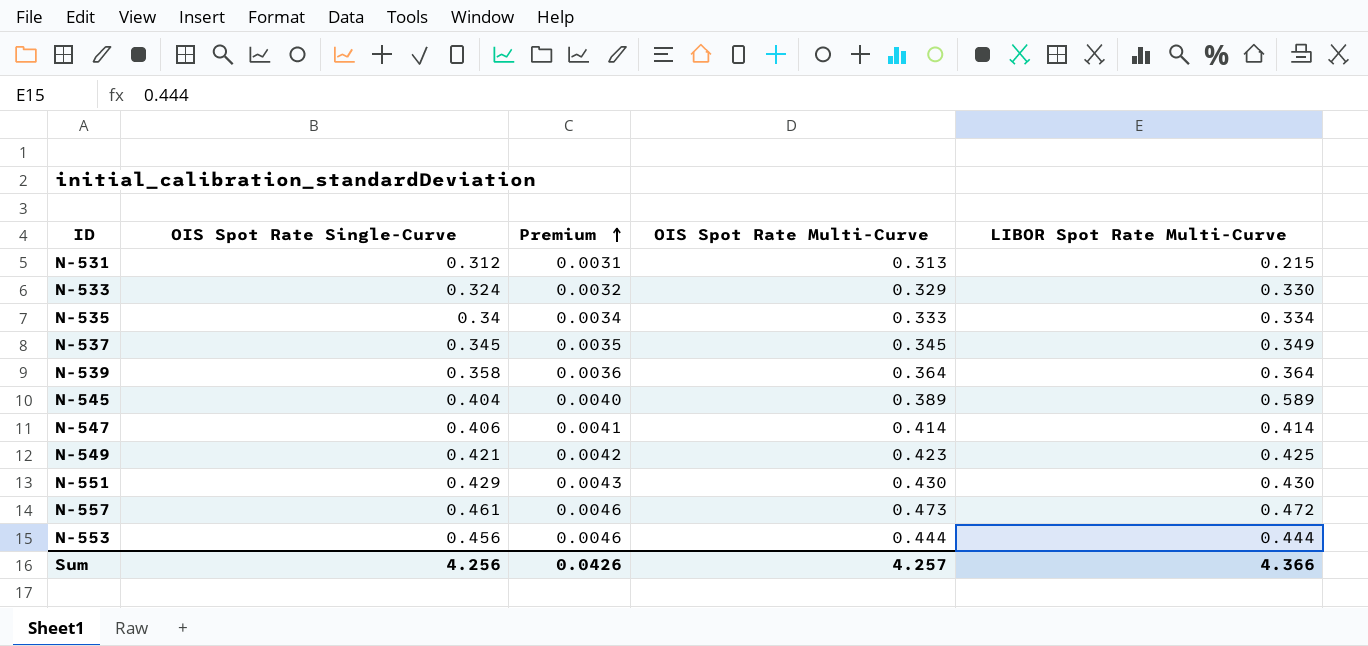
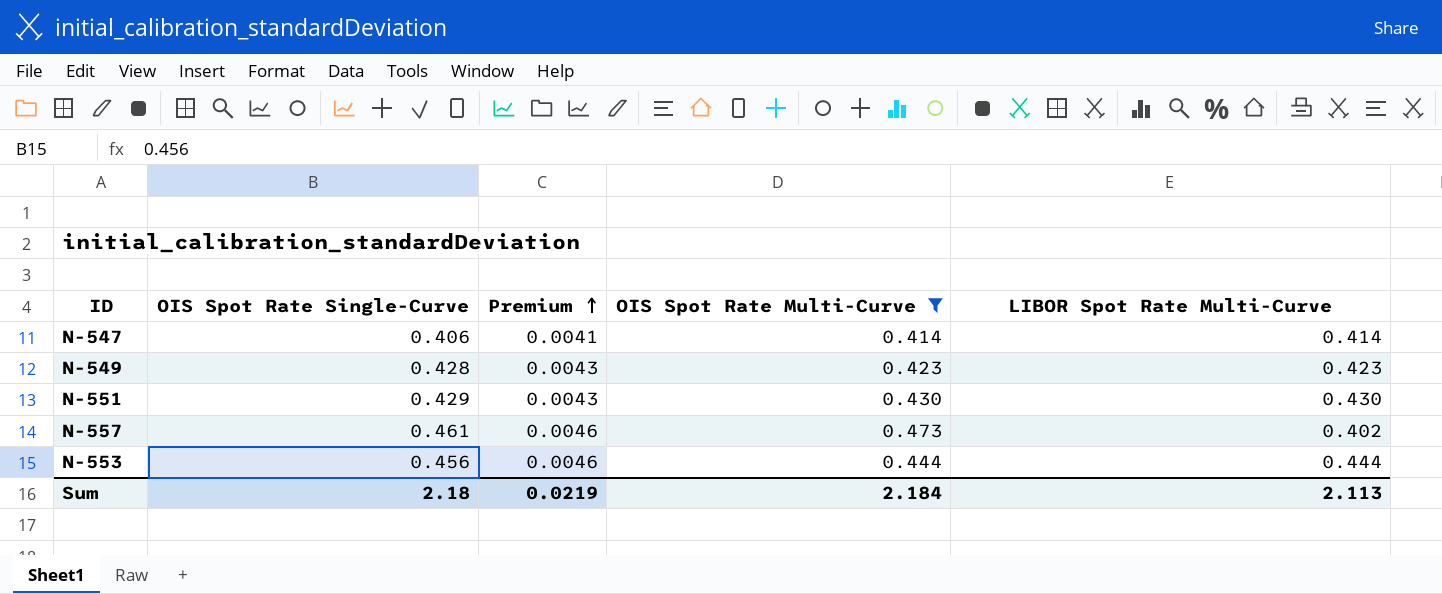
filter: none -> OIS Spot Rate Multi-Curve >= 0.414
N-549 | OIS Spot Rate Single-Curve: 0.421 -> 0.428
N-549 | Premium: 0.0042 -> 0.0043
N-549 | LIBOR Spot Rate Multi-Curve: 0.425 -> 0.423
N-557 | LIBOR Spot Rate Multi-Curve: 0.472 -> 0.402
Sum | OIS Spot Rate Single-Curve: 4.256 -> 2.18
Sum | Premium: 0.0426 -> 0.0219
Sum | OIS Spot Rate Multi-Curve: 4.257 -> 2.184
Sum | LIBOR Spot Rate Multi-Curve: 4.366 -> 2.113

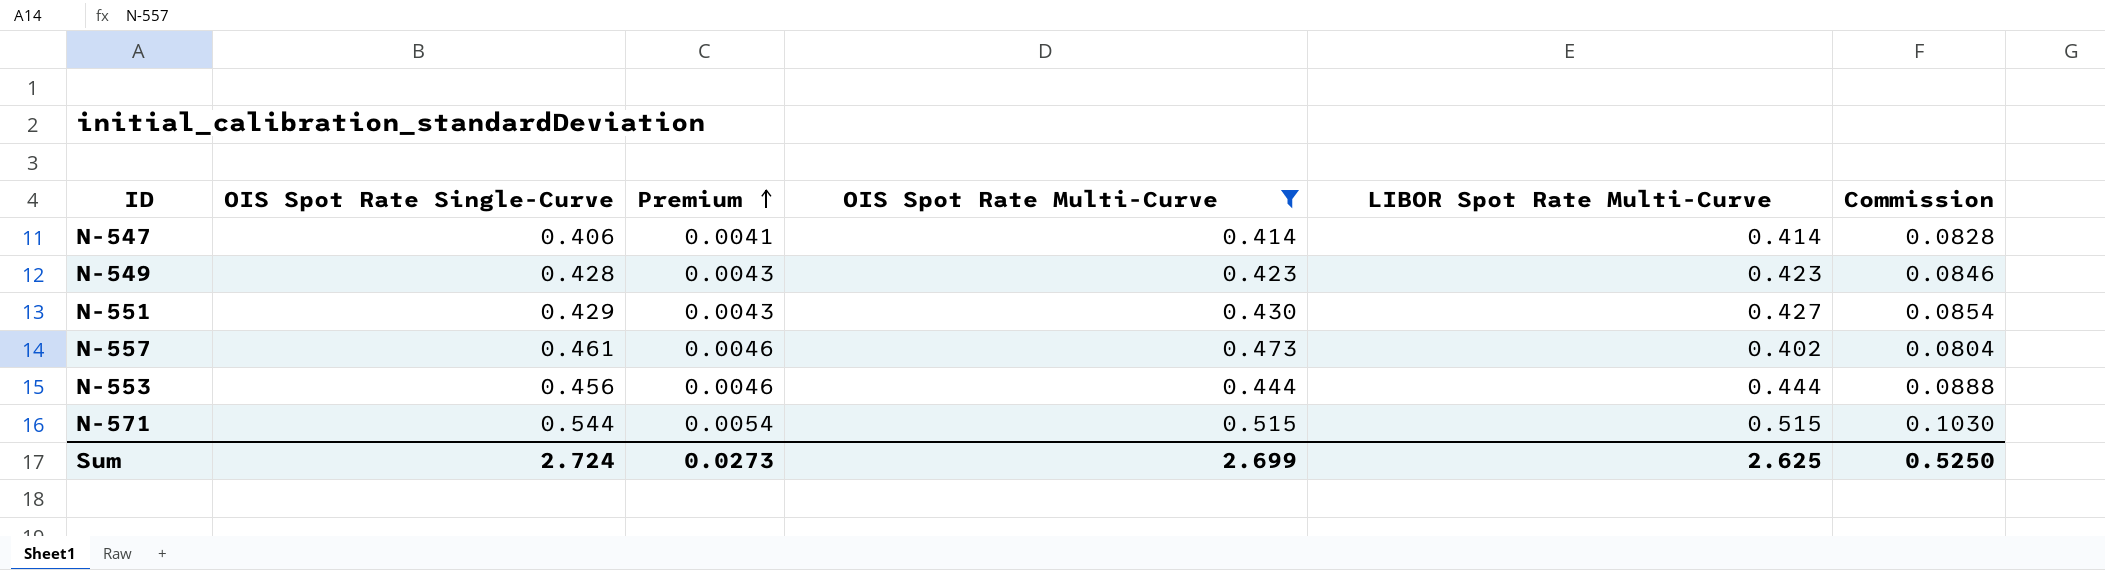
column Commission | formula: none -> [LIBOR Spot Rate Multi-Curve] * 0.2
N-551 | LIBOR Spot Rate Multi-Curve: 0.430 -> 0.427
row N-571: none -> 0.544 | 0.0054 | 0.515 | 0.515 | 0.1030
Sum | OIS Spot Rate Single-Curve: 2.18 -> 2.724
Sum | Premium: 0.0219 -> 0.0273
Sum | OIS Spot Rate Multi-Curve: 2.184 -> 2.699
Sum | LIBOR Spot Rate Multi-Curve: 2.113 -> 2.625

